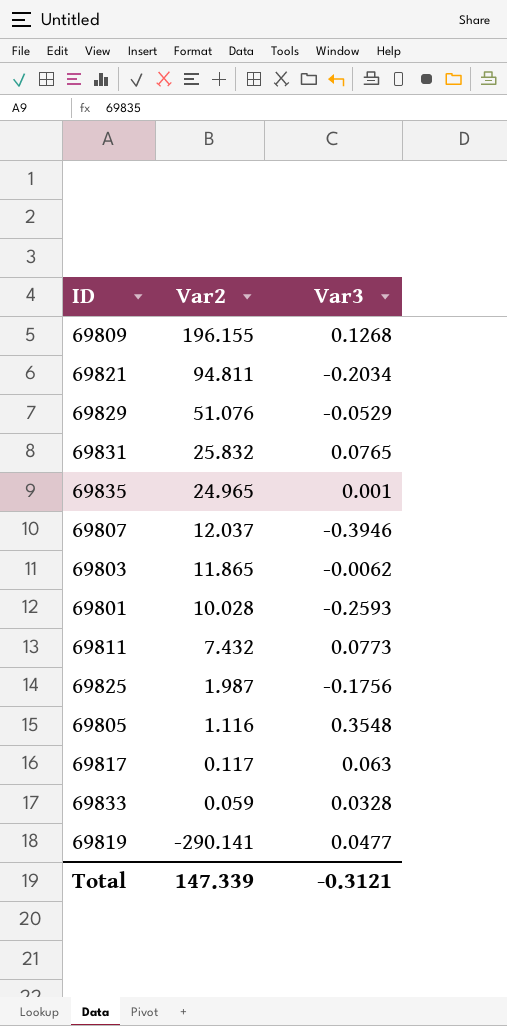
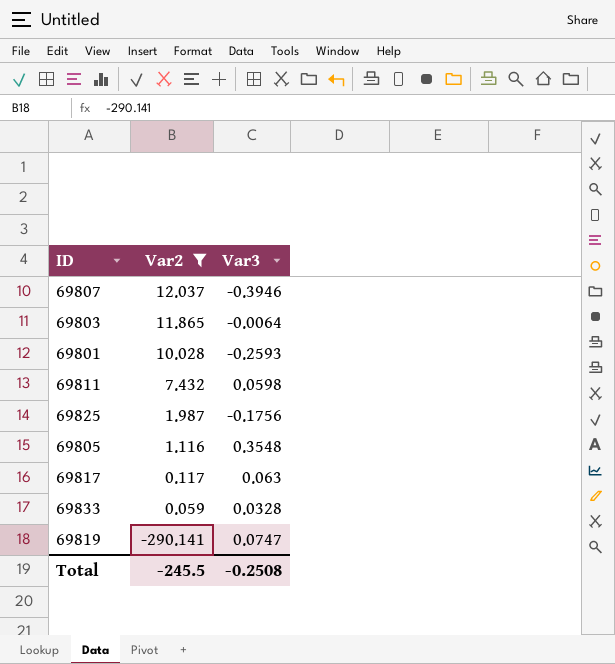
filter: none -> Var2 <= 12.037
69803 | Var3: -0.0062 -> -0.0064
69811 | Var3: 0.0773 -> 0.0598
69819 | Var3: 0.0477 -> 0.0747
Total | Var2: 147.339 -> -245.5
Total | Var3: -0.3121 -> -0.2508

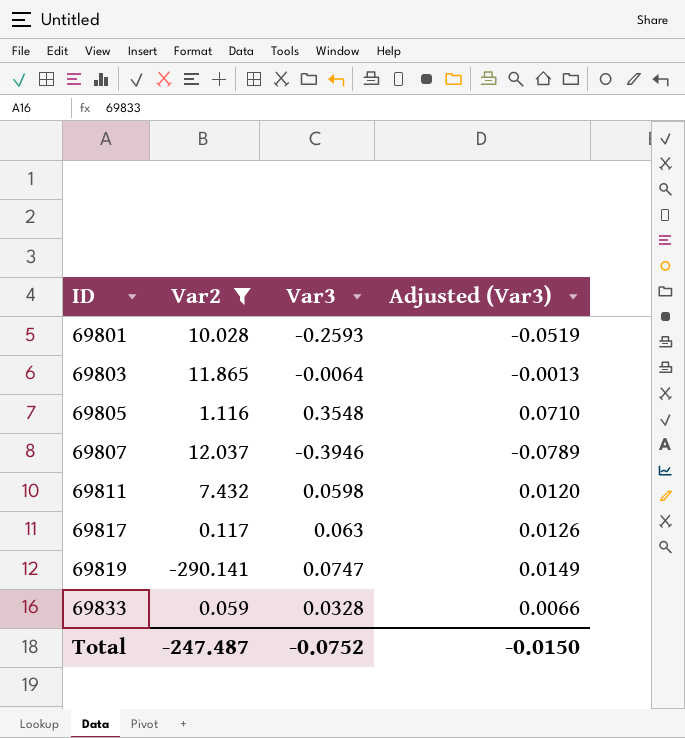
row order: Var2 descending -> ID ascending
column Adjusted (Var3) | formula: none -> [Var3] * 0.2
row 69825: 1.987 | -0.1756 -> none
Total | Var2: -245.5 -> -247.487
Total | Var3: -0.2508 -> -0.0752

